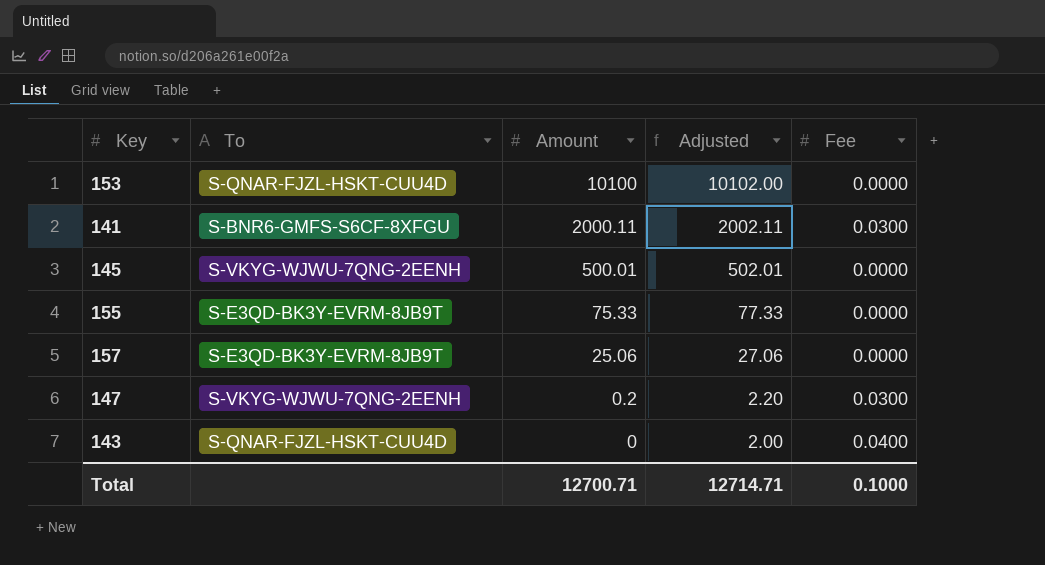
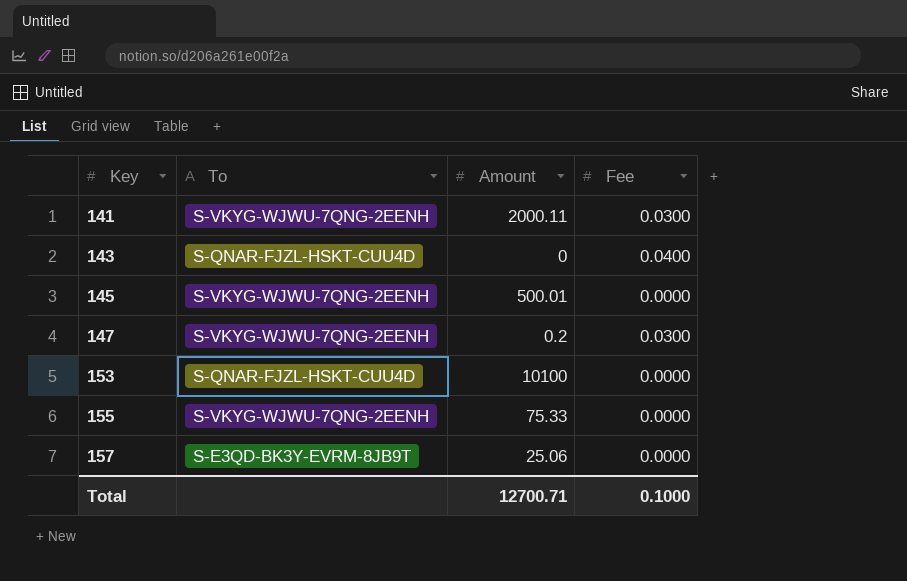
row order: Amount descending -> Key ascending
column Adjusted | formula: [Amount] + 2 -> none
141 | To: S-BNR6-GMFS-S6CF-8XFGU -> S-VKYG-WJWU-7QNG-2EENH
155 | To: S-E3QD-BK3Y-EVRM-8JB9T -> S-VKYG-WJWU-7QNG-2EENH

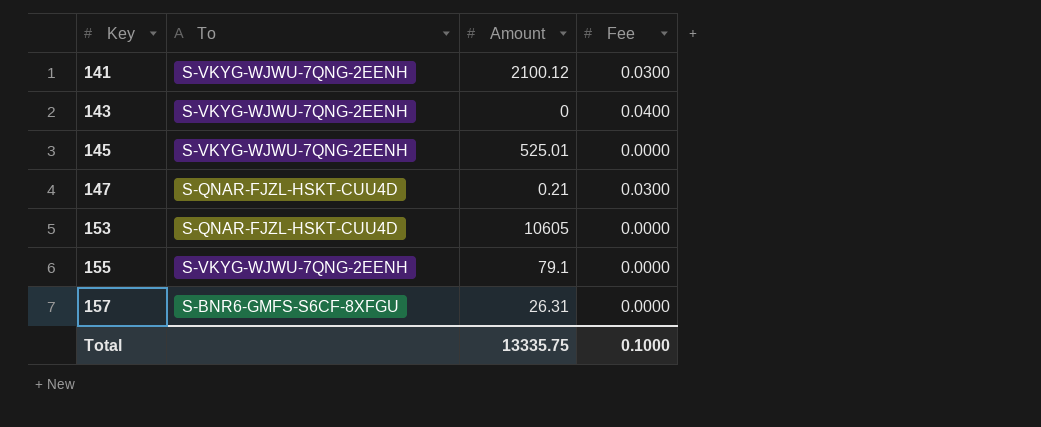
141 | Amount: 2000.11 -> 2100.12
143 | To: S-QNAR-FJZL-HSKT-CUU4D -> S-VKYG-WJWU-7QNG-2EENH
145 | Amount: 500.01 -> 525.01
147 | To: S-VKYG-WJWU-7QNG-2EENH -> S-QNAR-FJZL-HSKT-CUU4D
147 | Amount: 0.2 -> 0.21
153 | Amount: 10100 -> 10605
155 | Amount: 75.33 -> 79.1
157 | To: S-E3QD-BK3Y-EVRM-8JB9T -> S-BNR6-GMFS-S6CF-8XFGU
157 | Amount: 25.06 -> 26.31
Total | Amount: 12700.71 -> 13335.75

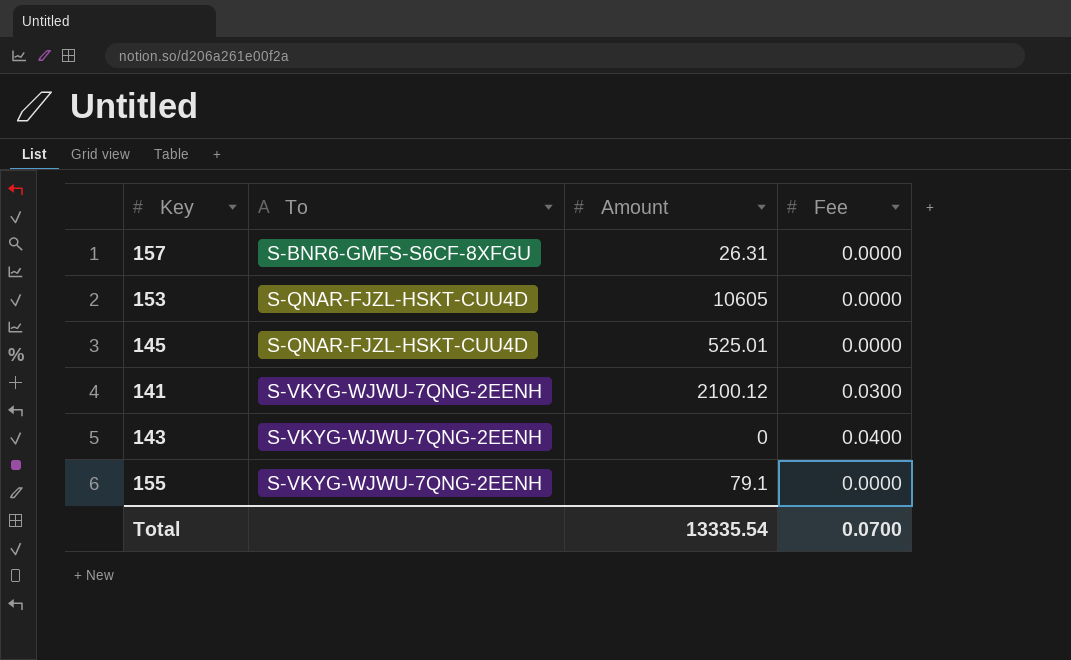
row order: Key ascending -> To ascending
row 147: S-QNAR-FJZL-HSKT-CUU4D | 0.21 | 0.0300 -> none
145 | To: S-VKYG-WJWU-7QNG-2EENH -> S-QNAR-FJZL-HSKT-CUU4D
Total | Amount: 13335.75 -> 13335.54
Total | Fee: 0.1000 -> 0.0700

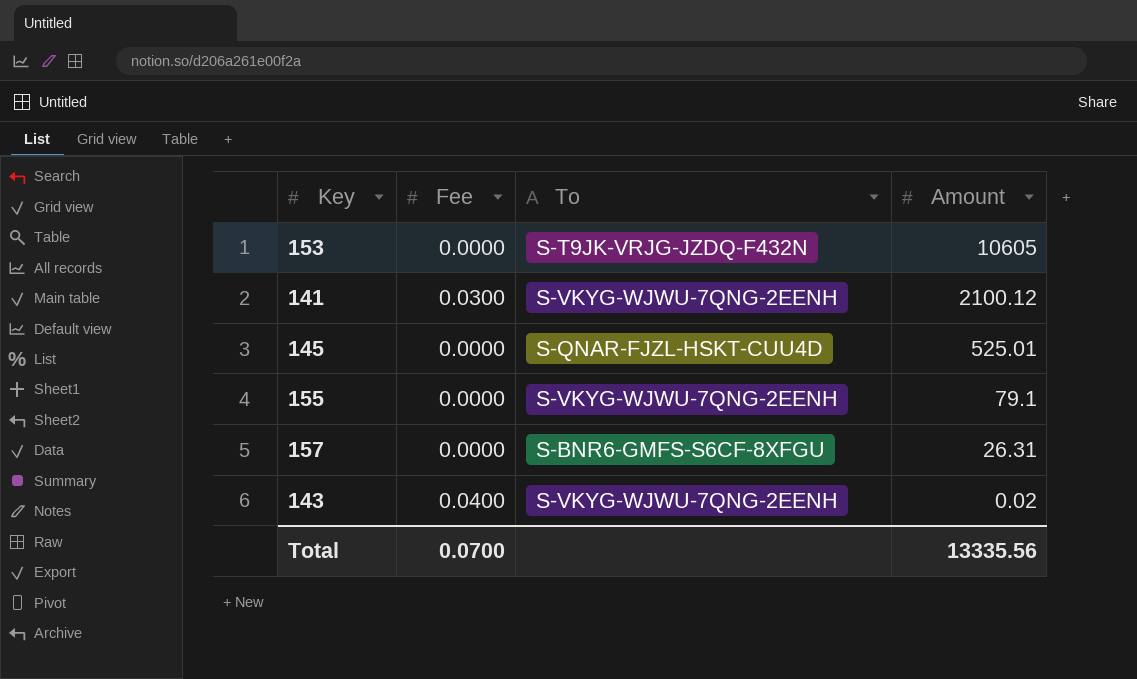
row order: To ascending -> Amount descending
column Fee | position: 4 -> 2
153 | To: S-QNAR-FJZL-HSKT-CUU4D -> S-T9JK-VRJG-JZDQ-F432N
143 | Amount: 0 -> 0.02
Total | Amount: 13335.54 -> 13335.56

